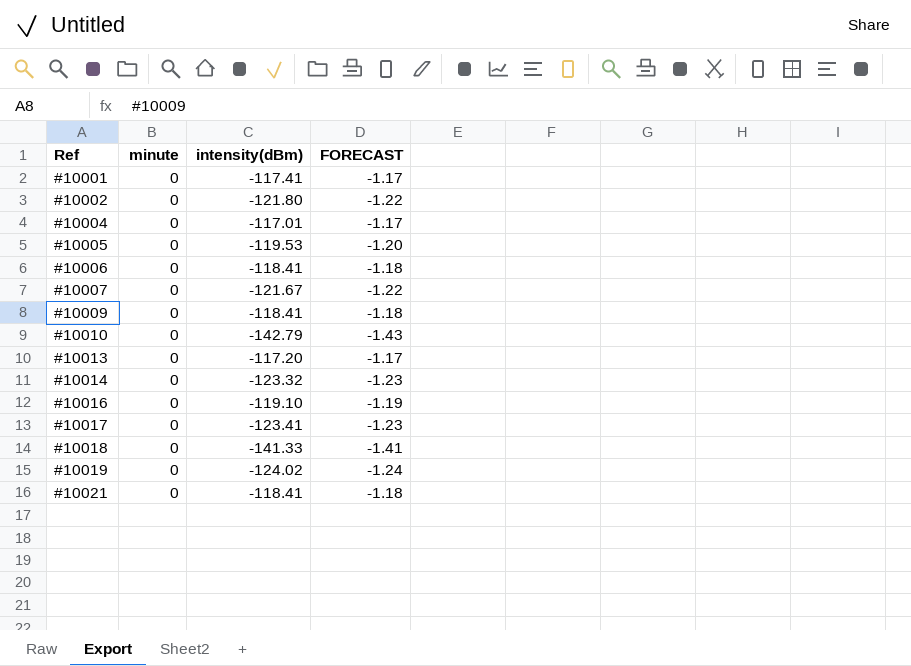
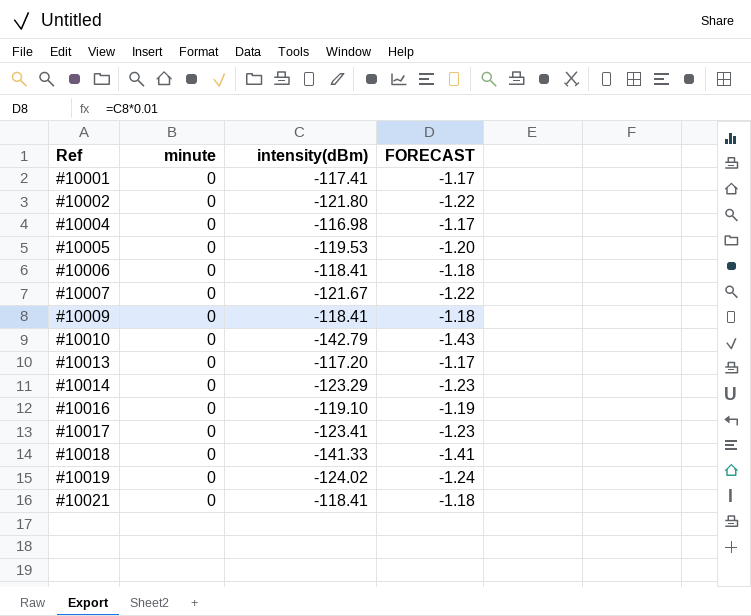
#10004 | intensity(dBm): -117.01 -> -116.98
#10014 | intensity(dBm): -123.32 -> -123.29

